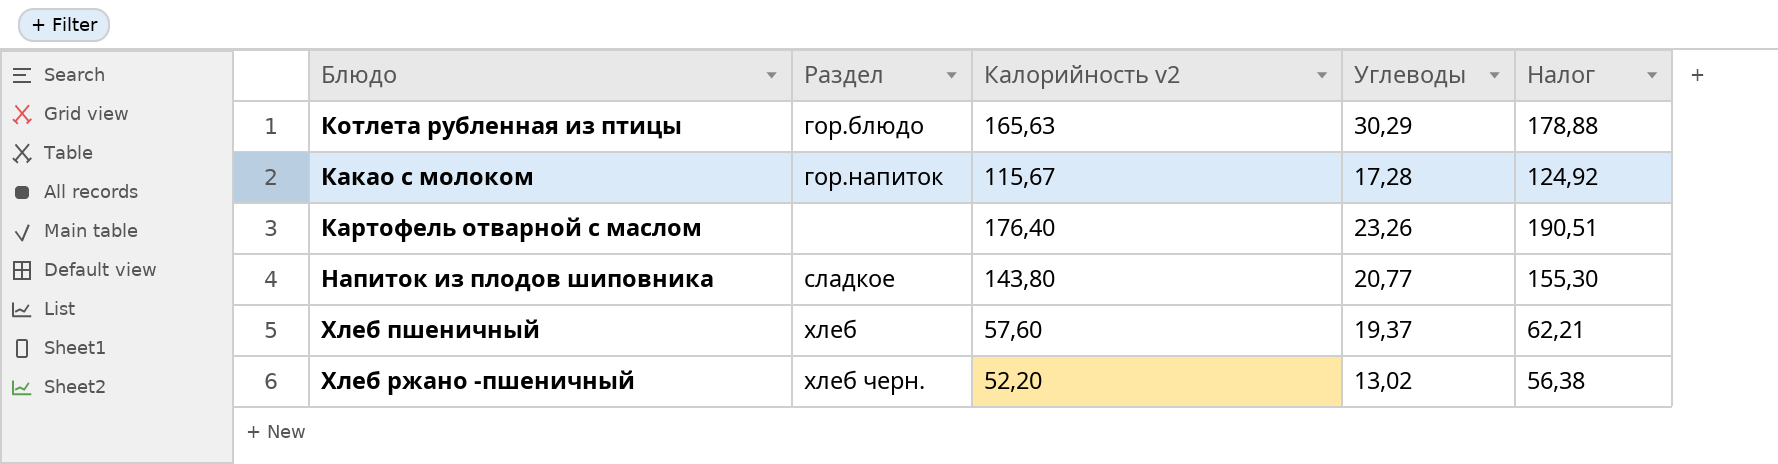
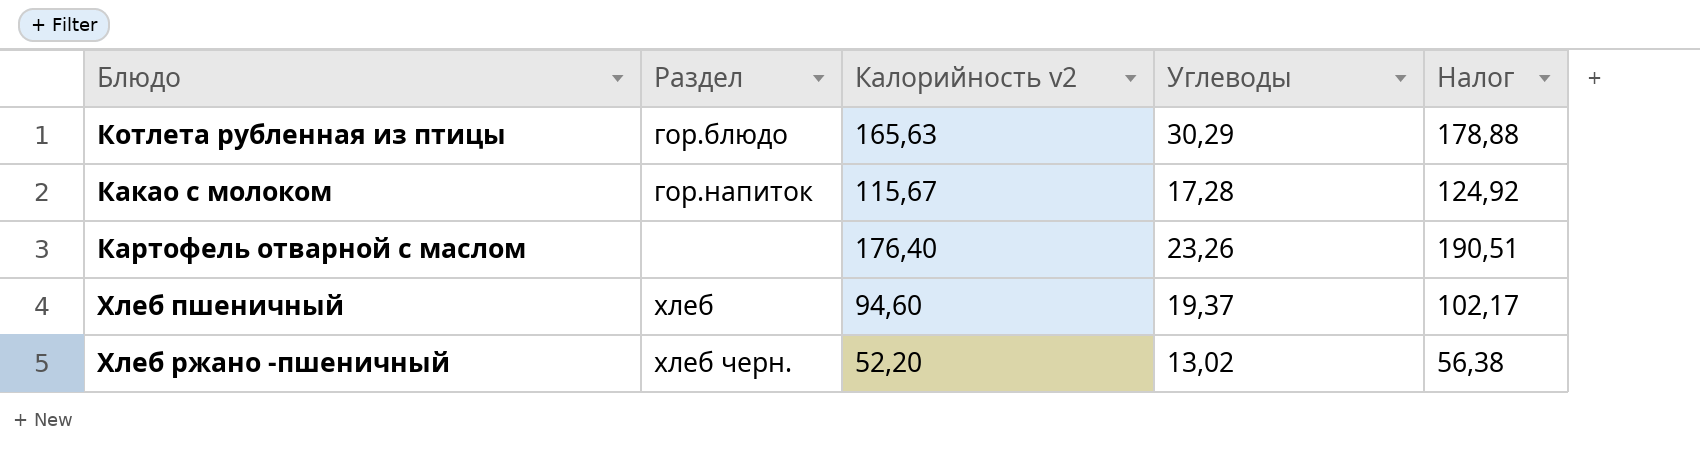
row Напиток из плодов шиповника: сладкое | 143,80 | 20,77 | 155,30 -> none
Хлеб пшеничный | Калорийность v2: 57,60 -> 94,60
Хлеб пшеничный | Налог: 62,21 -> 102,17

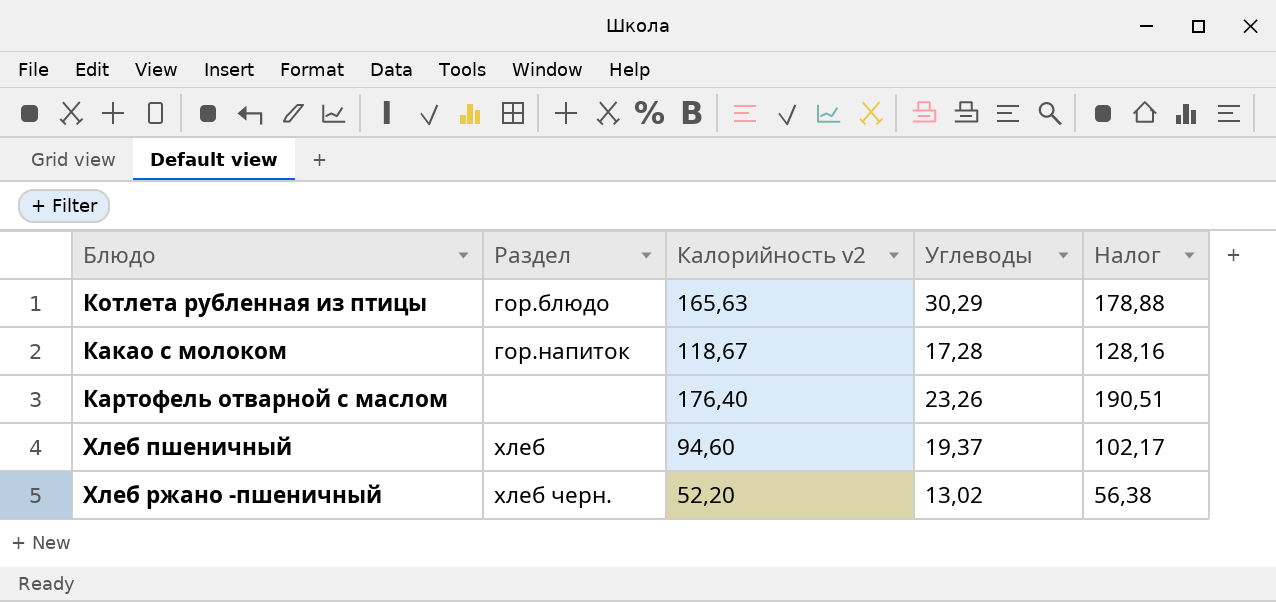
Какао с молоком | Калорийность v2: 115,67 -> 118,67
Какао с молоком | Налог: 124,92 -> 128,16

